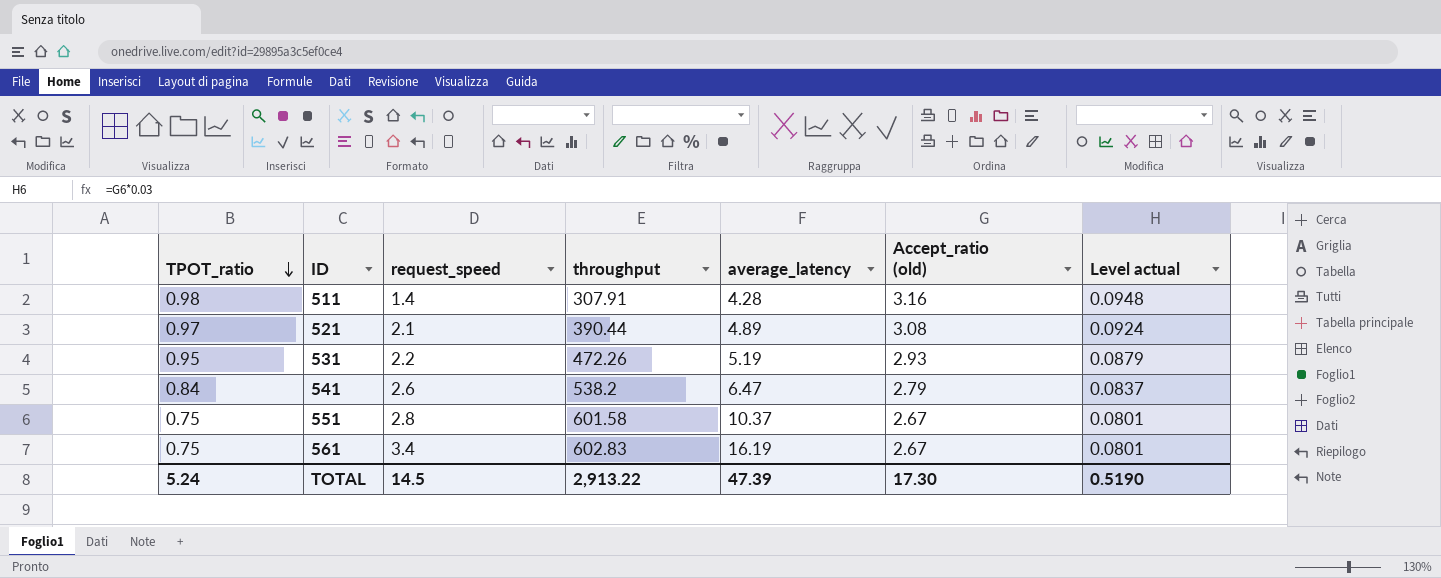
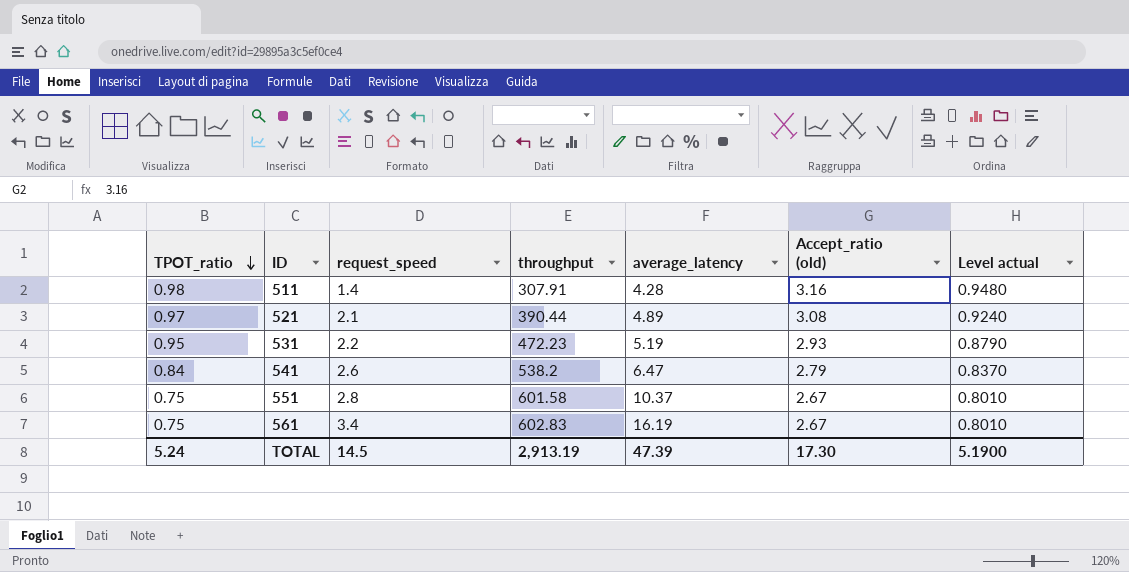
column Level actual | formula: [Accept_ratio (old)] * 0.03 -> [Accept_ratio (old)] * 0.3
531 | throughput: 472.26 -> 472.23
TOTAL | throughput: 2,913.22 -> 2,913.19
TOTAL | Level actual: 0.5190 -> 5.1900

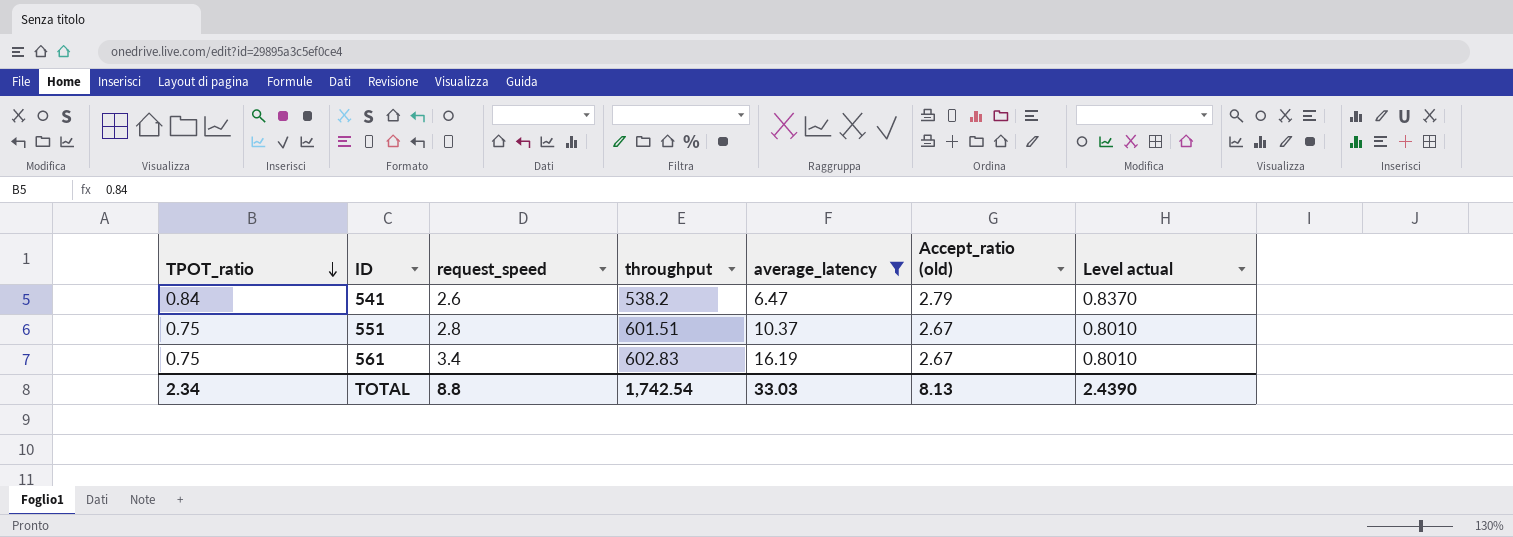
filter: none -> average_latency >= 6.47
551 | throughput: 601.58 -> 601.51
TOTAL | TPOT_ratio: 5.24 -> 2.34
TOTAL | request_speed: 14.5 -> 8.8
TOTAL | throughput: 2,913.19 -> 1,742.54
TOTAL | average_latency: 47.39 -> 33.03
TOTAL | Accept_ratio (old): 17.30 -> 8.13
TOTAL | Level actual: 5.1900 -> 2.4390

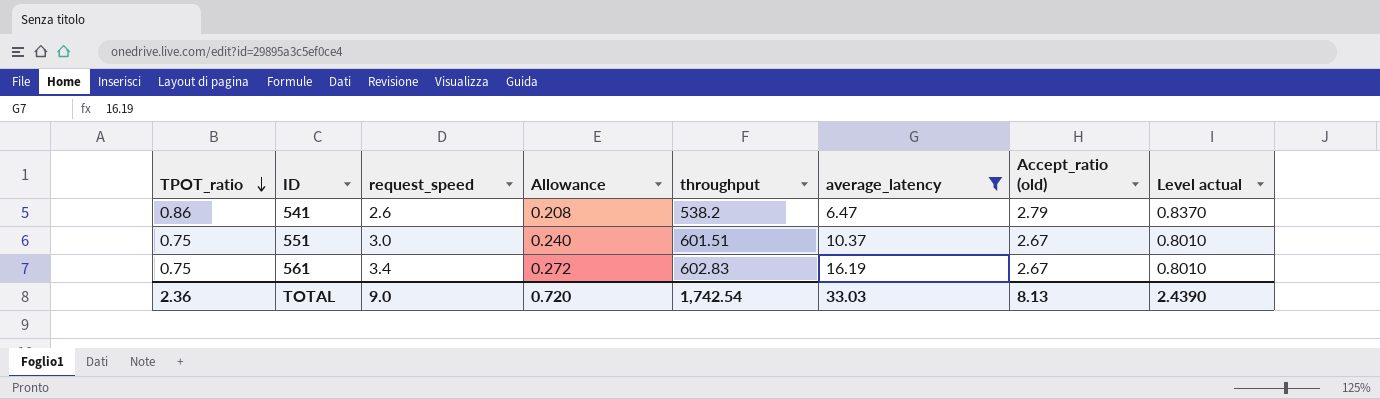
column Allowance | formula: none -> [request_speed] * 0.08
541 | TPOT_ratio: 0.84 -> 0.86
551 | request_speed: 2.8 -> 3.0
TOTAL | TPOT_ratio: 2.34 -> 2.36
TOTAL | request_speed: 8.8 -> 9.0

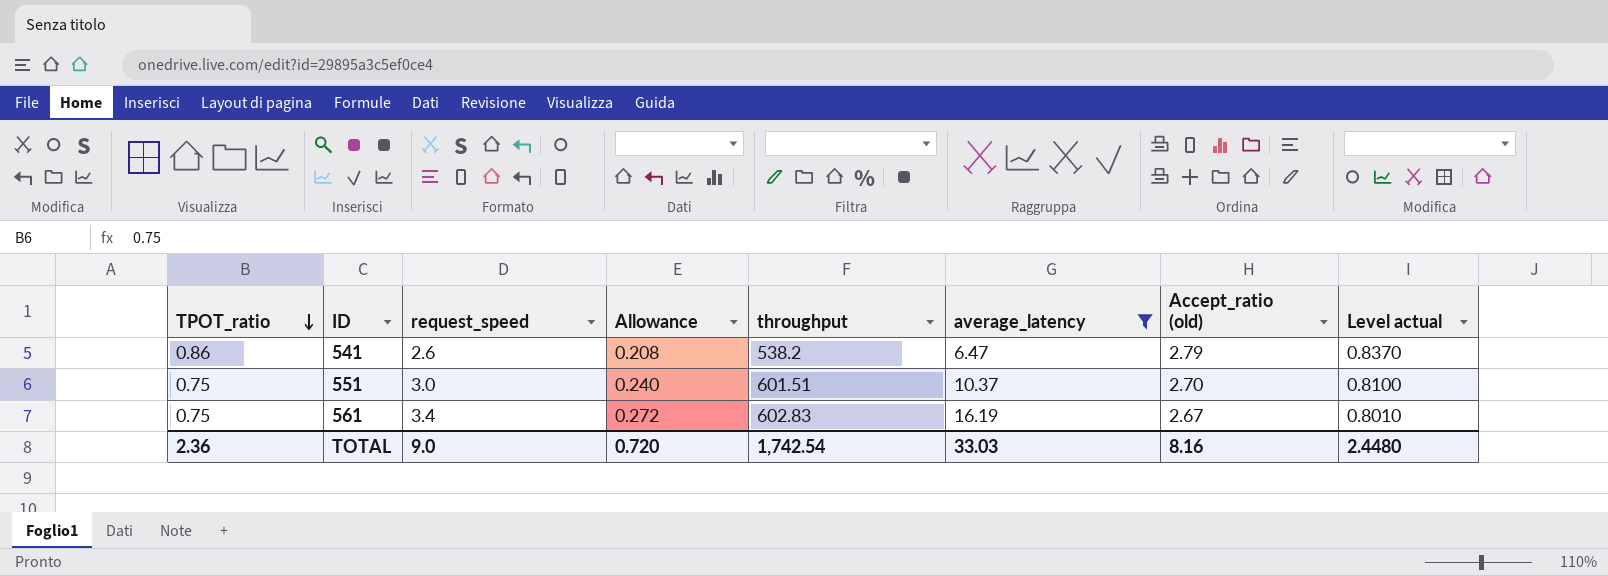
551 | Accept_ratio (old): 2.67 -> 2.70
551 | Level actual: 0.8010 -> 0.8100
TOTAL | Accept_ratio (old): 8.13 -> 8.16
TOTAL | Level actual: 2.4390 -> 2.4480

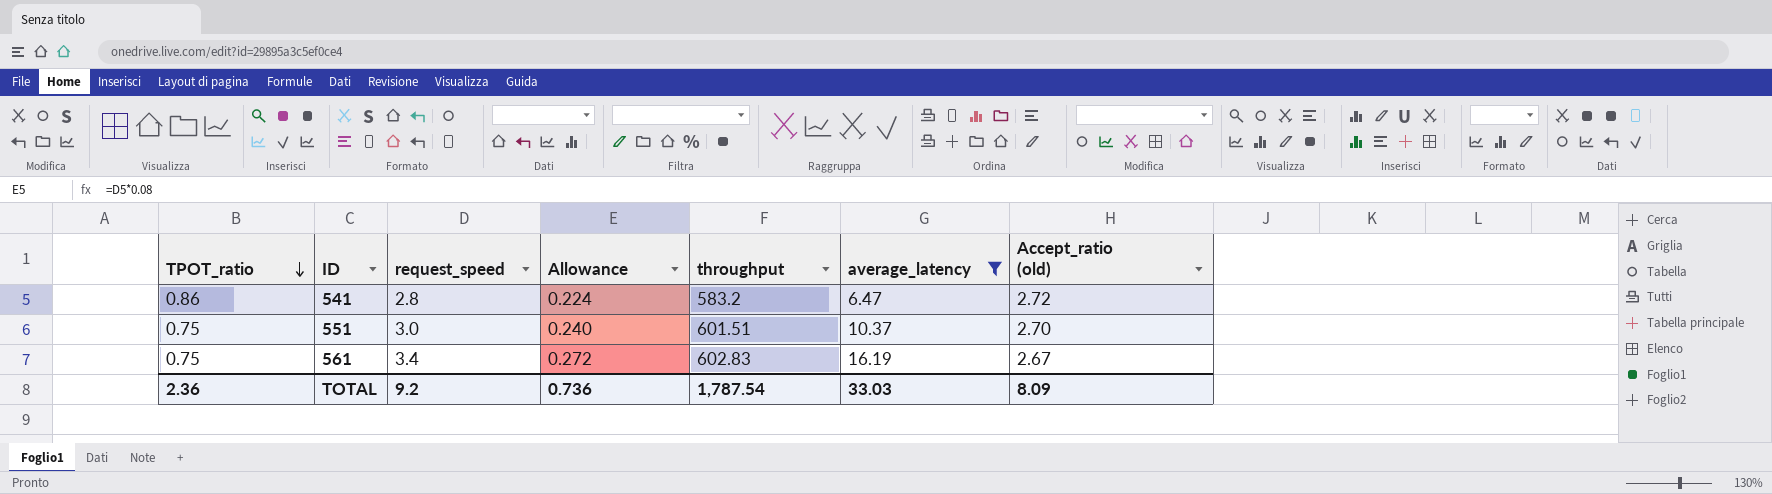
column Level actual | formula: [Accept_ratio (old)] * 0.3 -> none
541 | request_speed: 2.6 -> 2.8
541 | Allowance: 0.208 -> 0.224
541 | throughput: 538.2 -> 583.2
541 | Accept_ratio (old): 2.79 -> 2.72
TOTAL | request_speed: 9.0 -> 9.2
TOTAL | Allowance: 0.720 -> 0.736
TOTAL | throughput: 1,742.54 -> 1,787.54
TOTAL | Accept_ratio (old): 8.16 -> 8.09

